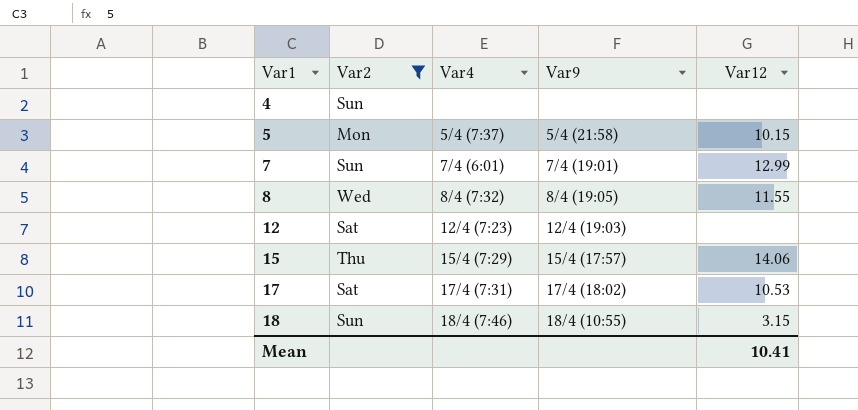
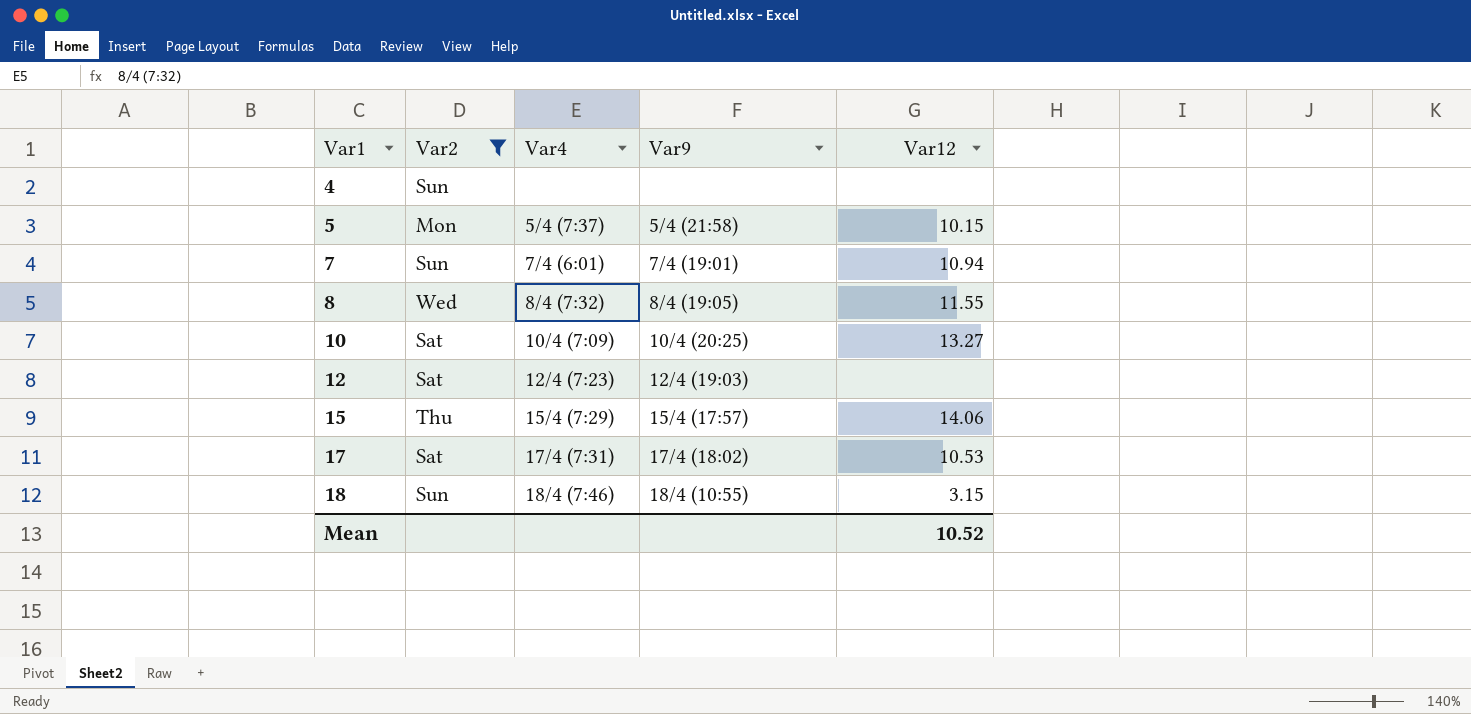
7 | Var12: 12.99 -> 10.94
row 10: none -> Sat | 10/4 (7:09) | 10/4 (20:25) | 13.27
Mean | Var12: 10.41 -> 10.52

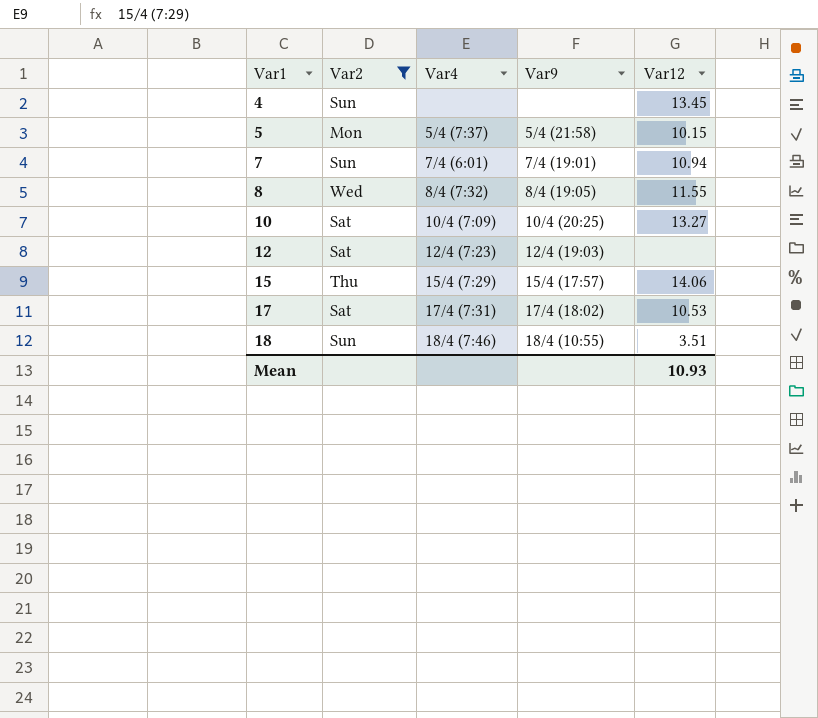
4 | Var12: none -> 13.45
18 | Var12: 3.15 -> 3.51
Mean | Var12: 10.52 -> 10.93

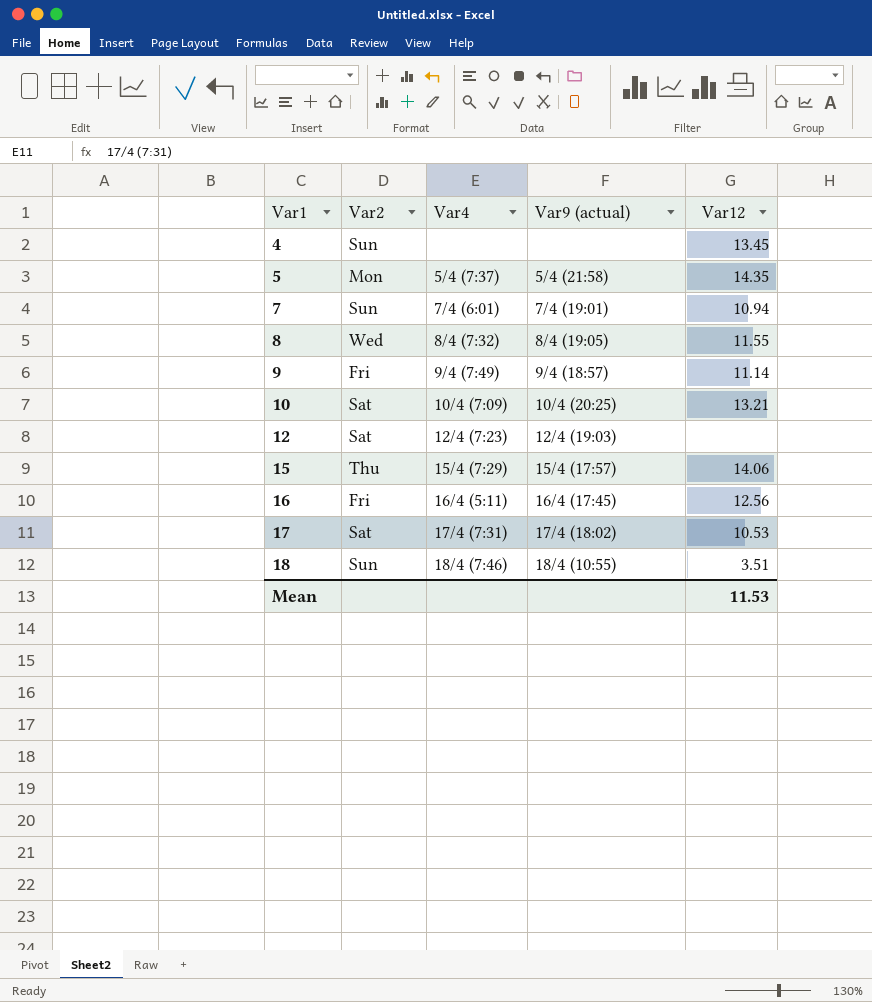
filter: Var2 != Fri -> none
column name: Var9 -> Var9 (actual)
5 | Var12: 10.15 -> 14.35
10 | Var12: 13.27 -> 13.21
Mean | Var12: 10.93 -> 11.53

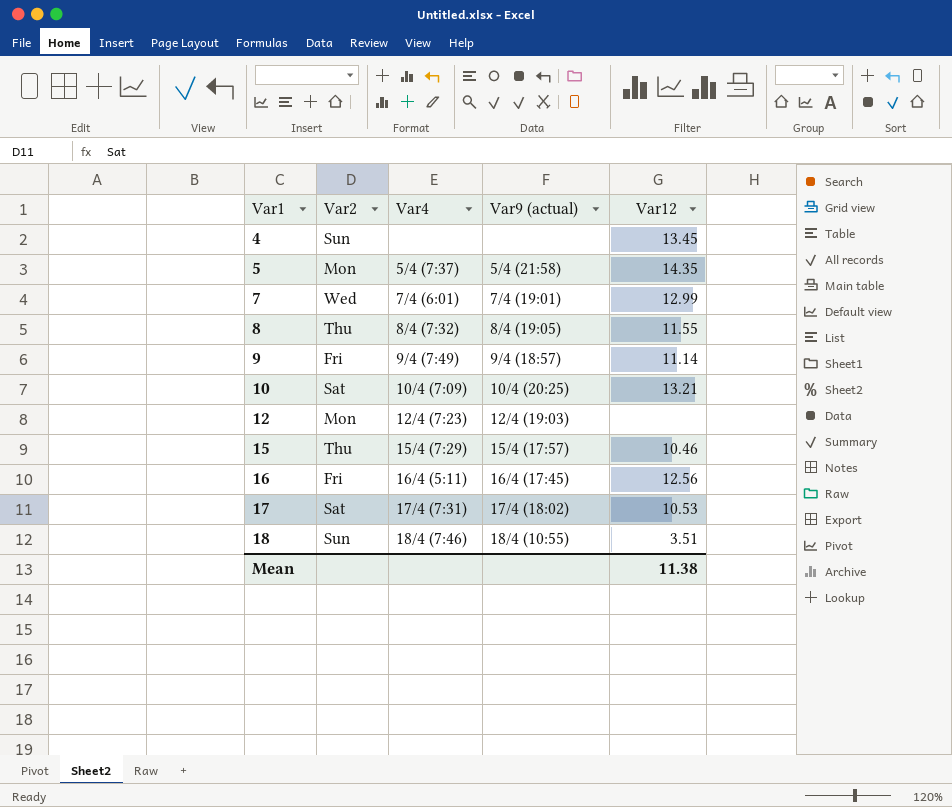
7 | Var2: Sun -> Wed
7 | Var12: 10.94 -> 12.99
8 | Var2: Wed -> Thu
12 | Var2: Sat -> Mon
15 | Var12: 14.06 -> 10.46
Mean | Var12: 11.53 -> 11.38

